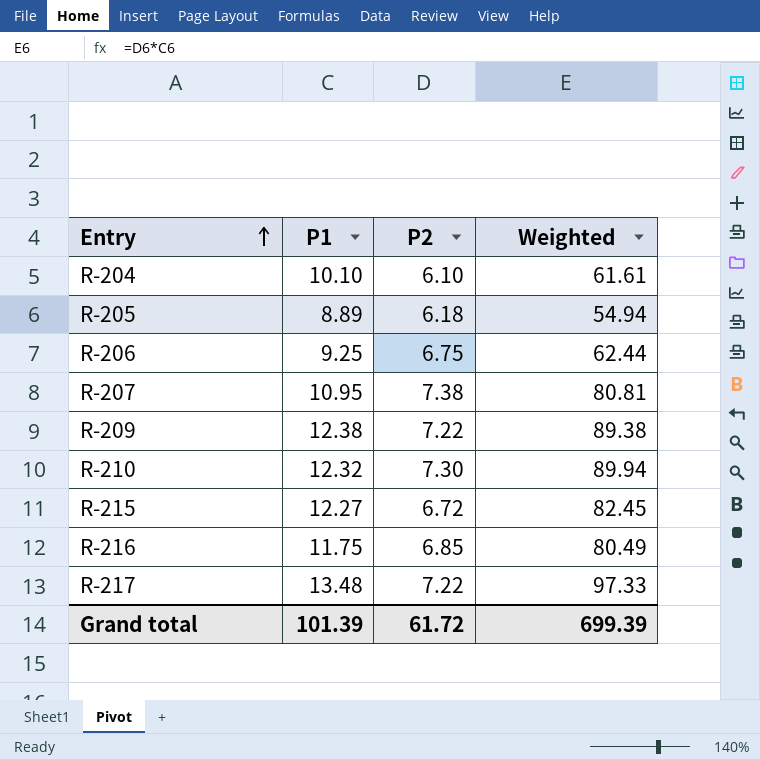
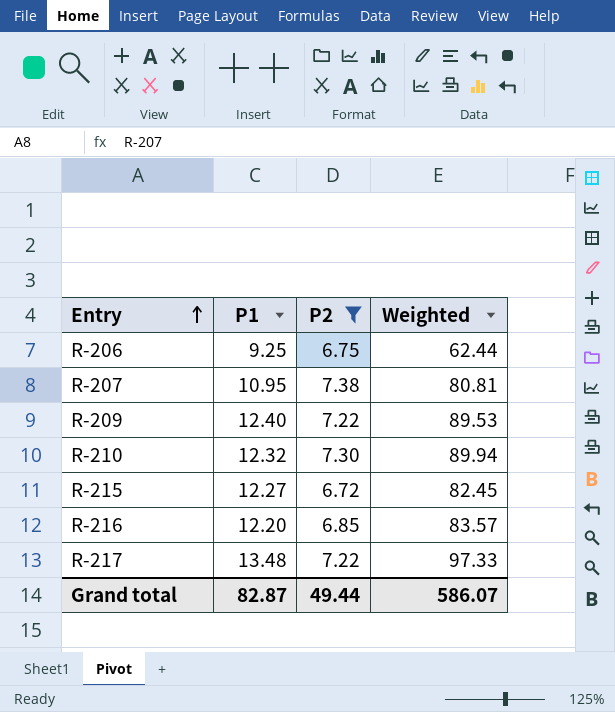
filter: none -> P2 >= 6.72
R-209 | P1: 12.38 -> 12.40
R-209 | Weighted: 89.38 -> 89.53
R-216 | P1: 11.75 -> 12.20
R-216 | Weighted: 80.49 -> 83.57
Grand total | P1: 101.39 -> 82.87
Grand total | P2: 61.72 -> 49.44
Grand total | Weighted: 699.39 -> 586.07

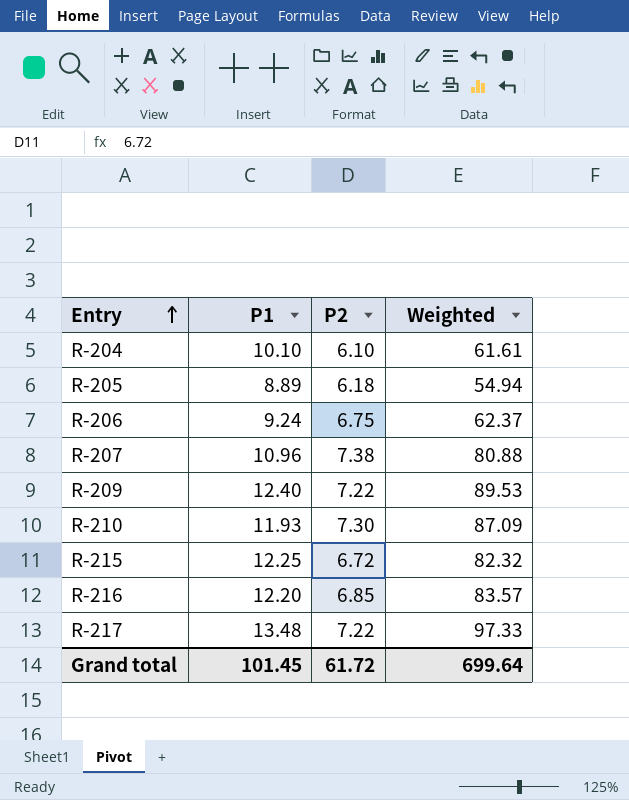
filter: P2 >= 6.72 -> none
R-206 | P1: 9.25 -> 9.24
R-206 | Weighted: 62.44 -> 62.37
R-207 | P1: 10.95 -> 10.96
R-207 | Weighted: 80.81 -> 80.88
R-210 | P1: 12.32 -> 11.93
R-210 | Weighted: 89.94 -> 87.09
R-215 | P1: 12.27 -> 12.25
R-215 | Weighted: 82.45 -> 82.32
Grand total | P1: 82.87 -> 101.45
Grand total | P2: 49.44 -> 61.72
Grand total | Weighted: 586.07 -> 699.64

